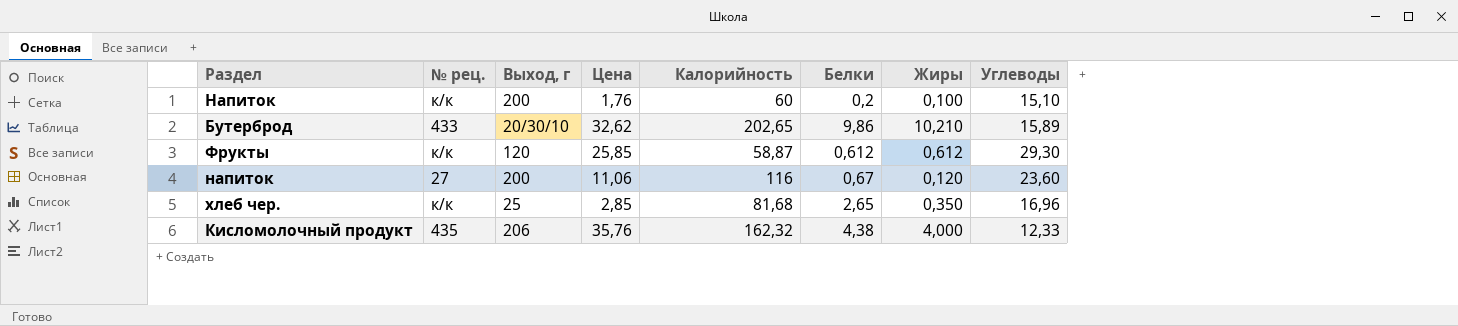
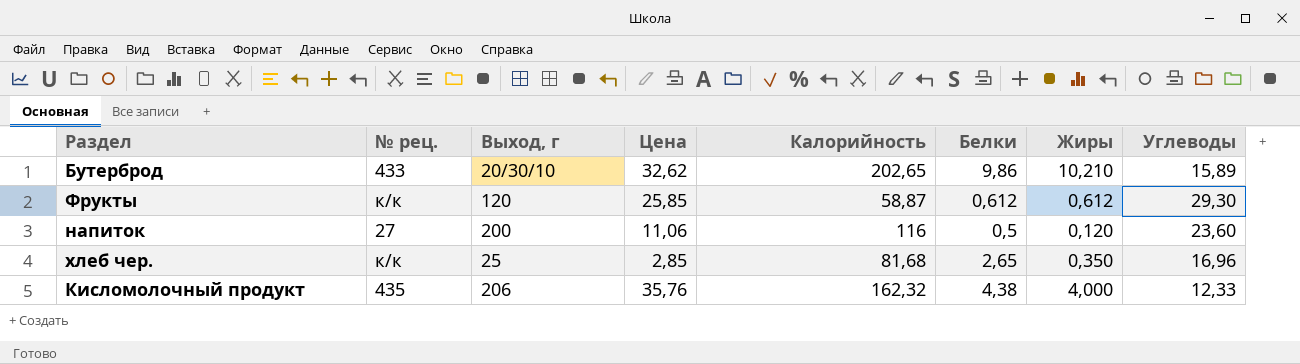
row Напиток: к/к | 200 | 1,76 | 60 | 0,2 | 0,100 | 15,10 -> none
напиток | Белки: 0,67 -> 0,5

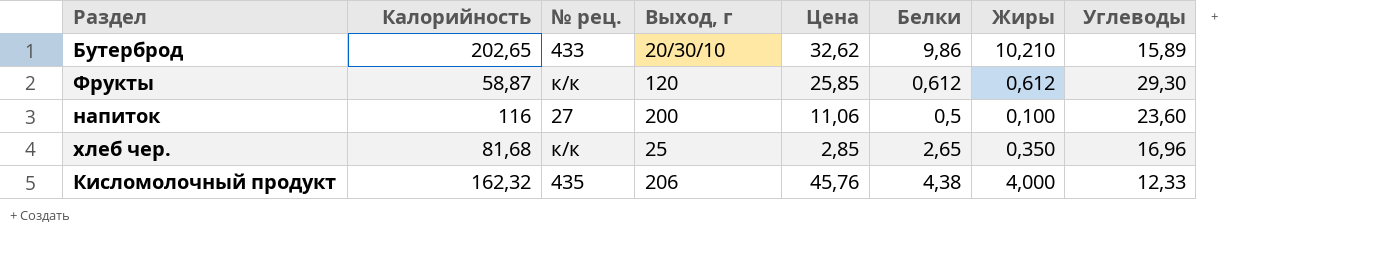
column Калорийность | position: 5 -> 2
напиток | Жиры: 0,120 -> 0,100
Кисломолочный продукт | Цена: 35,76 -> 45,76

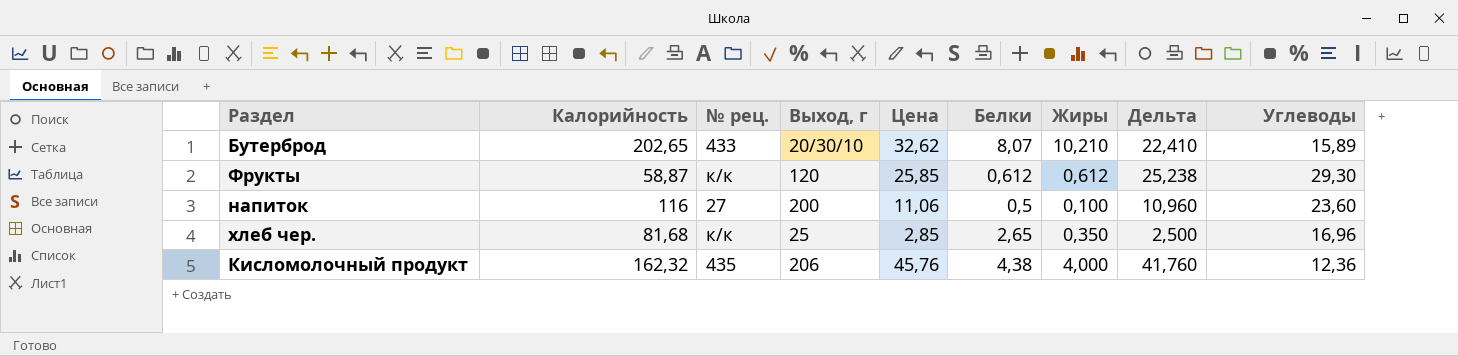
column Дельта | formula: none -> [Цена] - [Жиры]
Бутерброд | Белки: 9,86 -> 8,07
Кисломолочный продукт | Углеводы: 12,33 -> 12,36

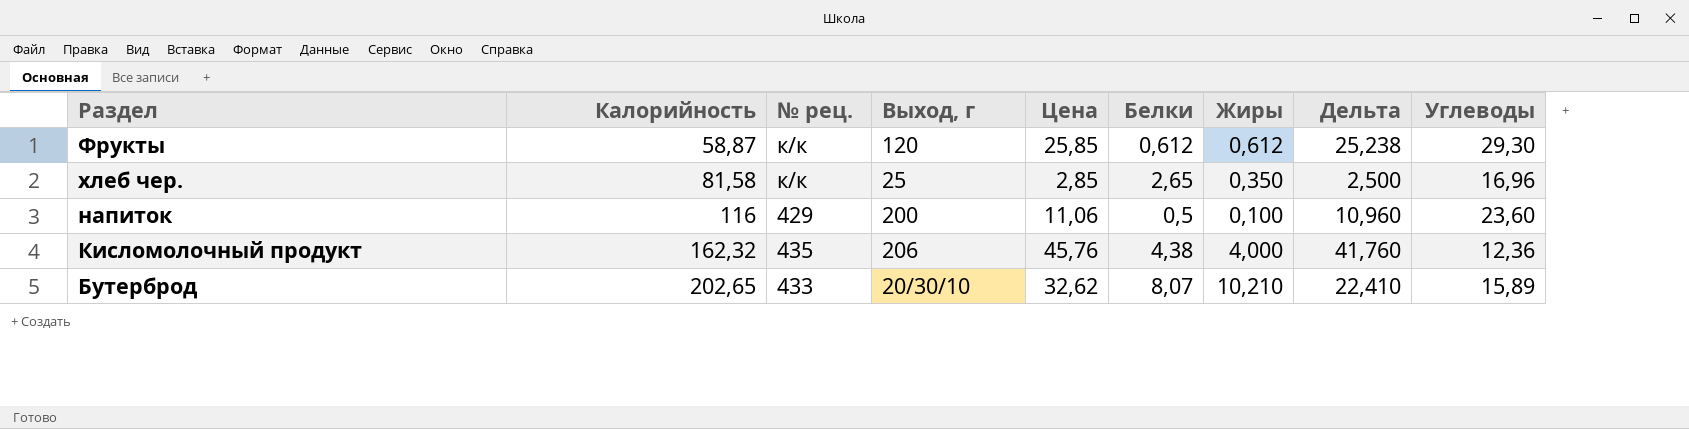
row order: none -> Калорийность ascending
хлеб чер. | Калорийность: 81,68 -> 81,58
напиток | № рец.: 27 -> 429

